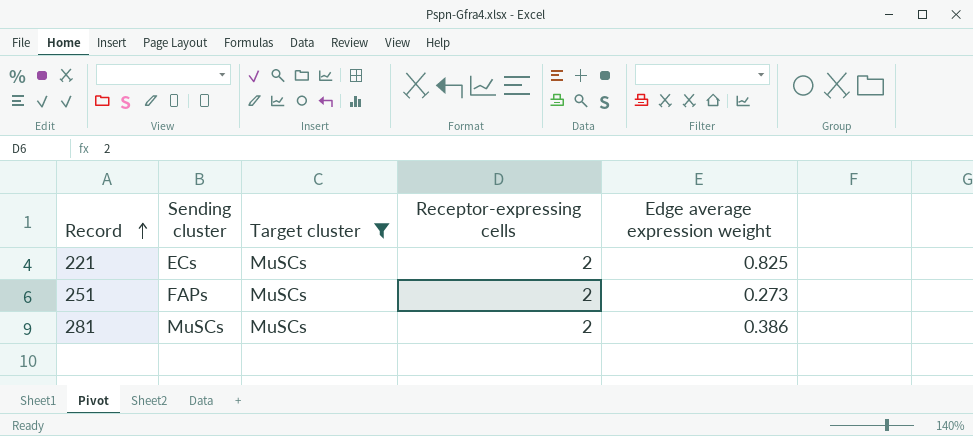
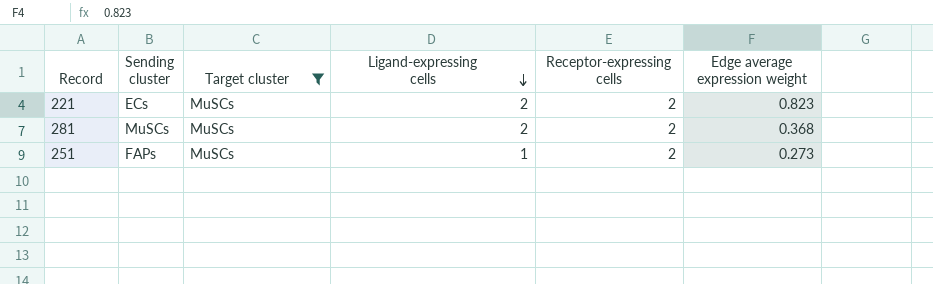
row order: Record ascending -> Ligand-expressing cells descending
column Ligand-expressing cells | position: none -> 4
221 | Edge average expression weight: 0.825 -> 0.823
281 | Edge average expression weight: 0.386 -> 0.368

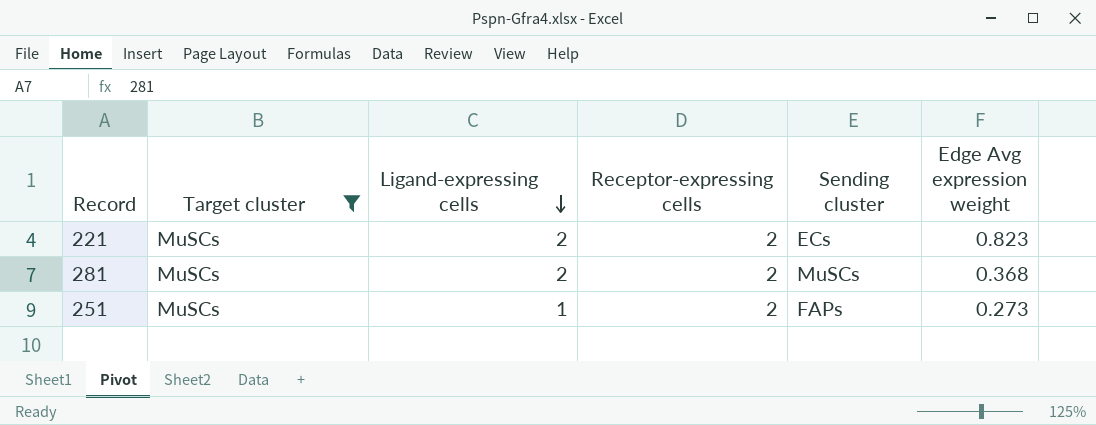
column Sending cluster | position: 2 -> 5
column name: Edge average expression weight -> Edge Avg expression weight

